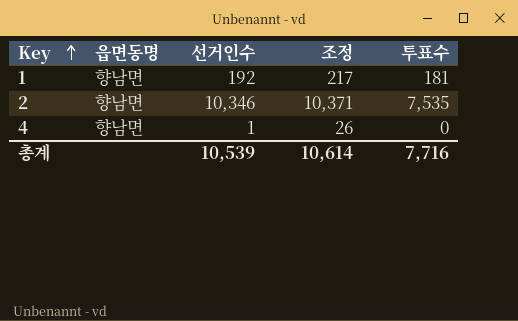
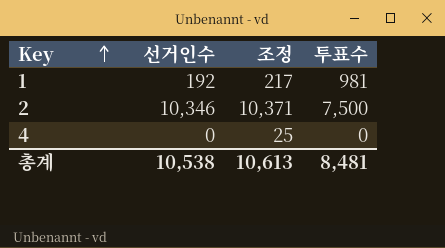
column 읍면동명 | position: 2 -> none
1 | 투표수: 181 -> 981
2 | 투표수: 7,535 -> 7,500
4 | 선거인수: 1 -> 0
4 | 조정: 26 -> 25
총계 | 선거인수: 10,539 -> 10,538
총계 | 조정: 10,614 -> 10,613
총계 | 투표수: 7,716 -> 8,481

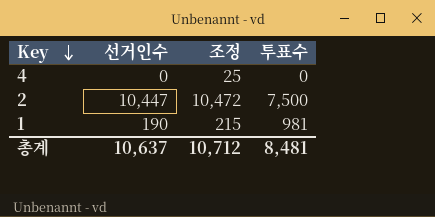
row order: Key ascending -> Key descending
2 | 선거인수: 10,346 -> 10,447
2 | 조정: 10,371 -> 10,472
1 | 선거인수: 192 -> 190
1 | 조정: 217 -> 215
총계 | 선거인수: 10,538 -> 10,637
총계 | 조정: 10,613 -> 10,712

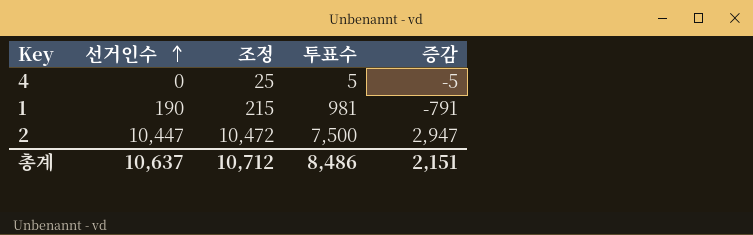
row order: Key descending -> 선거인수 ascending
column 증감 | formula: none -> [선거인수] - [투표수]
4 | 투표수: 0 -> 5
총계 | 투표수: 8,481 -> 8,486

